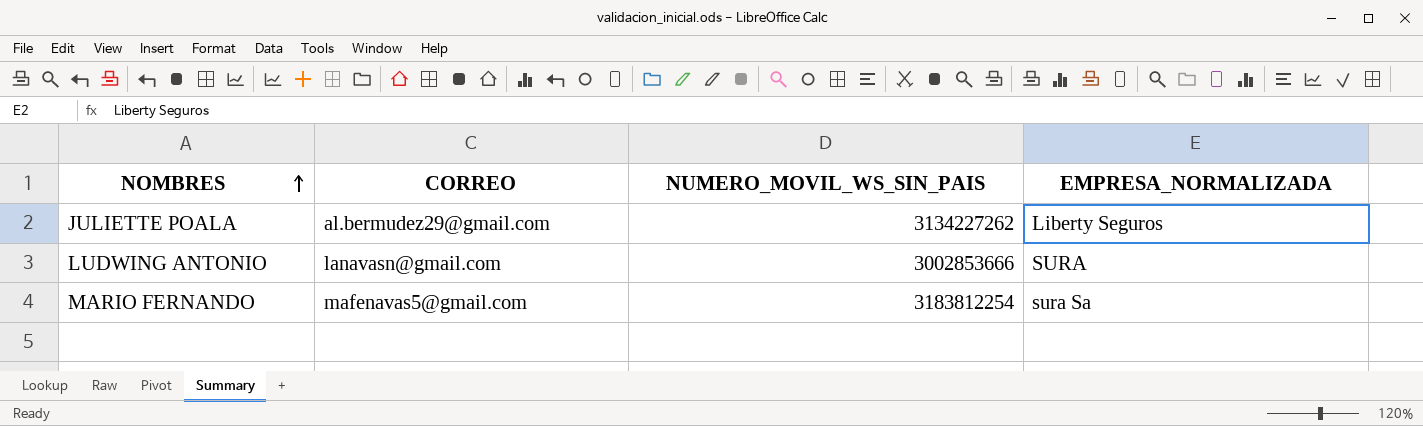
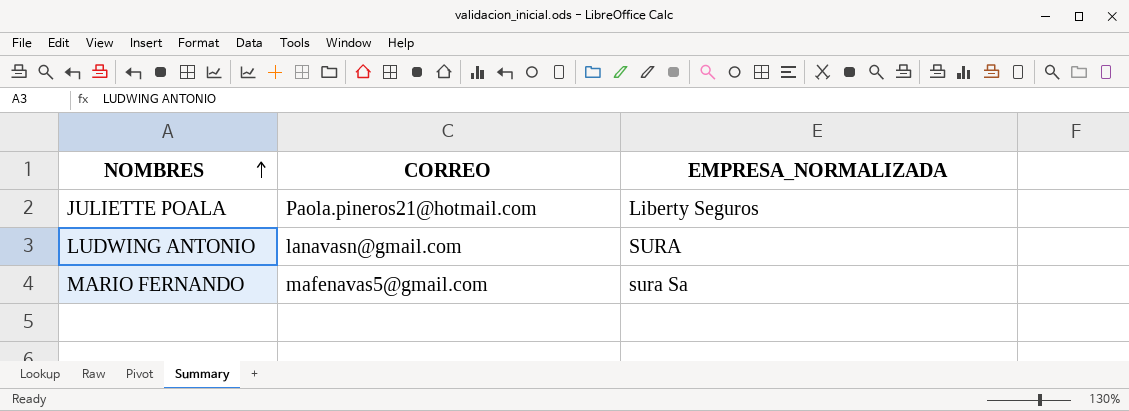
column NUMERO_MOVIL_WS_SIN_PAIS | position: 3 -> none
JULIETTE POALA | CORREO: al.bermudez29@gmail.com -> Paola.pineros21@hotmail.com

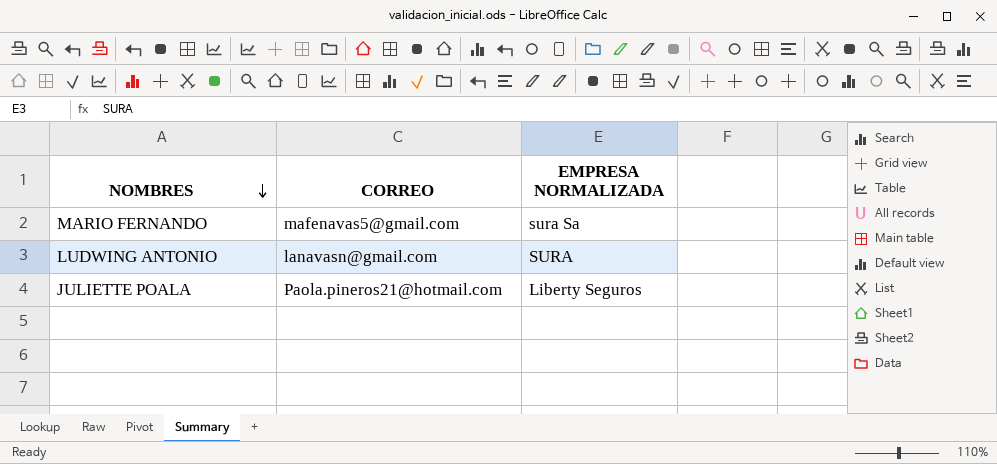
row order: NOMBRES ascending -> NOMBRES descending
column name: EMPRESA_NORMALIZADA -> EMPRESA NORMALIZADA

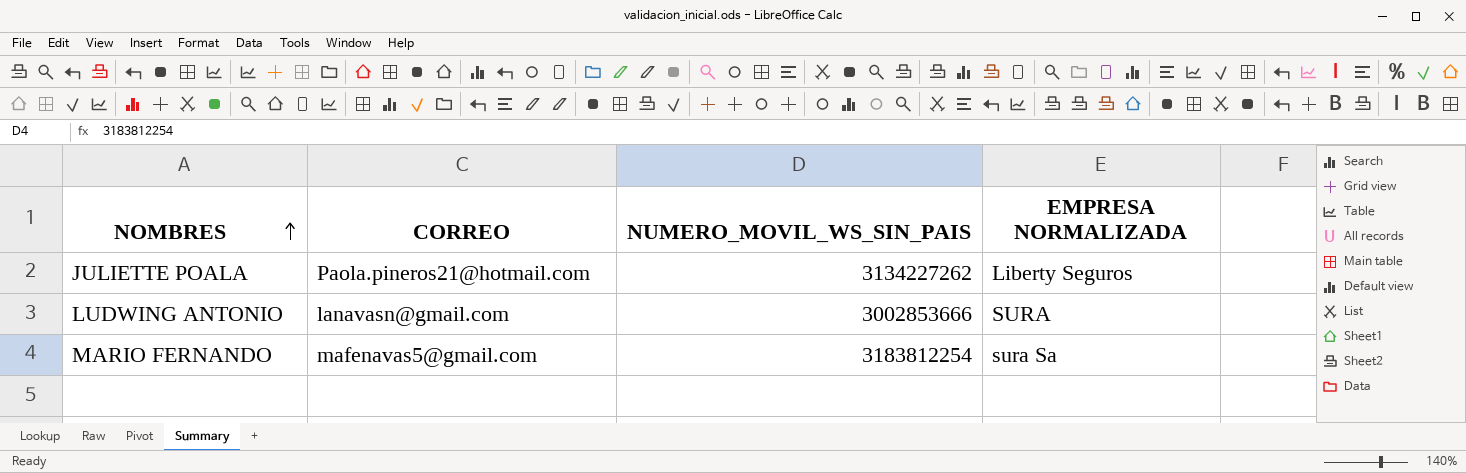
row order: NOMBRES descending -> NOMBRES ascending
column NUMERO_MOVIL_WS_SIN_PAIS | position: none -> 3

